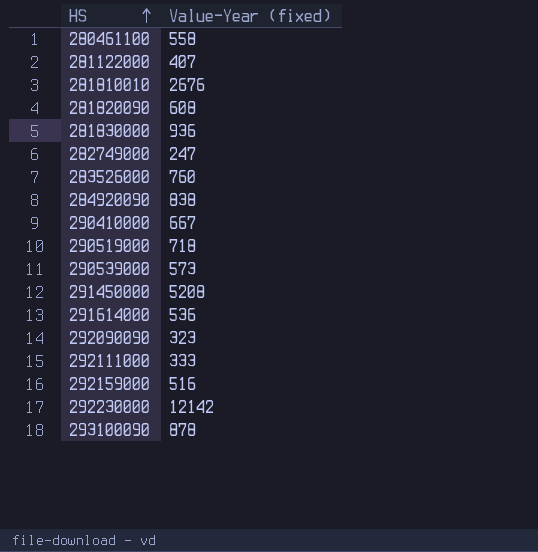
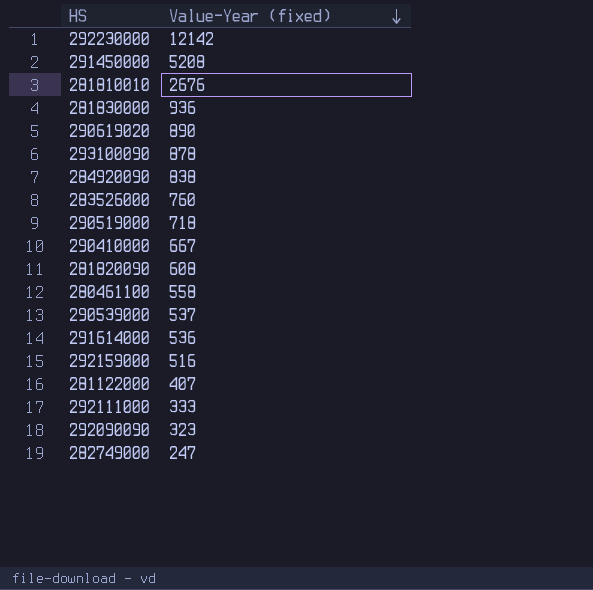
row order: HS ascending -> Value-Year (fixed) descending
row 290619020: none -> 890
290539000 | Value-Year (fixed): 573 -> 537

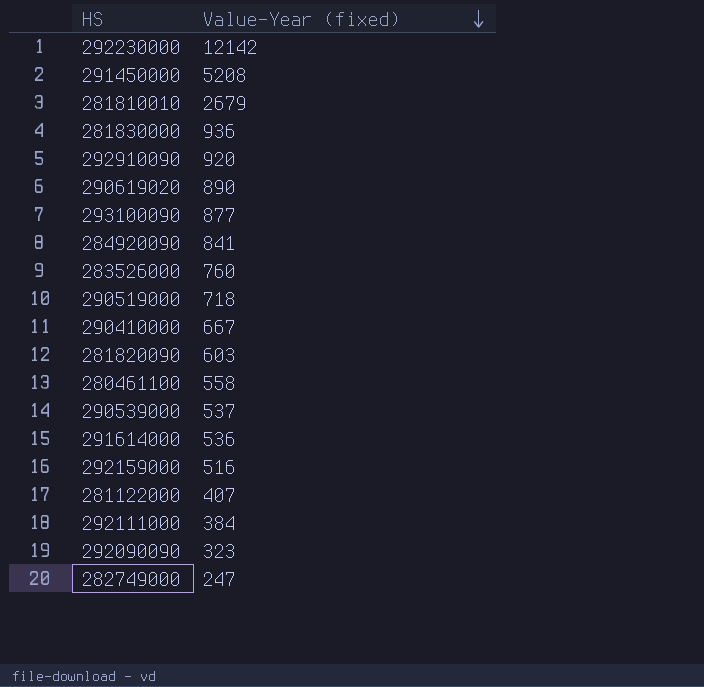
281810010 | Value-Year (fixed): 2676 -> 2679
row 292910090: none -> 920
293100090 | Value-Year (fixed): 878 -> 877
284920090 | Value-Year (fixed): 838 -> 841
281820090 | Value-Year (fixed): 608 -> 603
292111000 | Value-Year (fixed): 333 -> 384

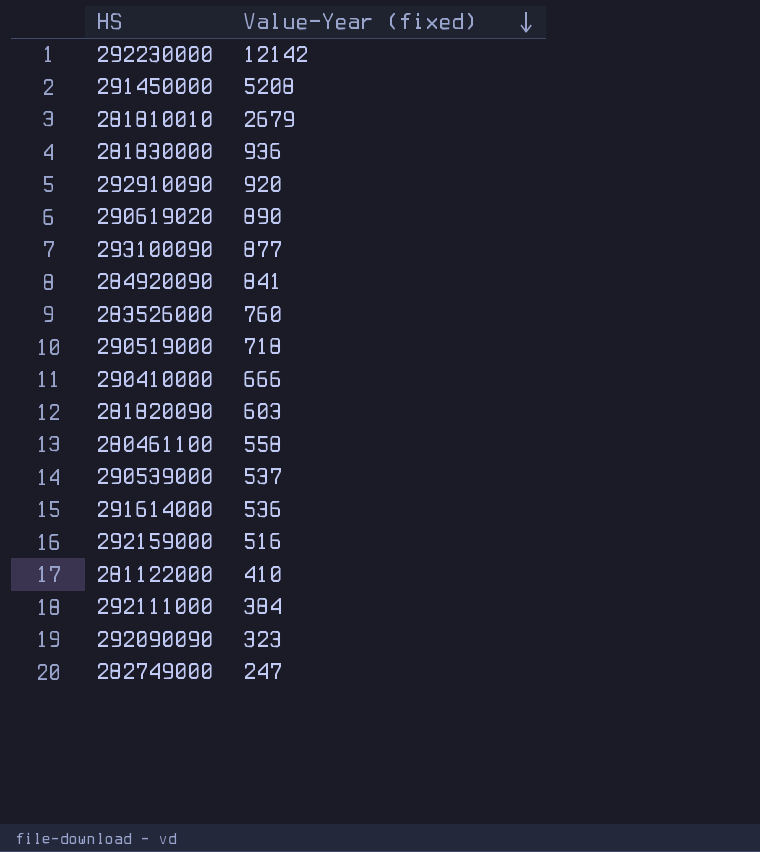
290410000 | Value-Year (fixed): 667 -> 666
281122000 | Value-Year (fixed): 407 -> 410

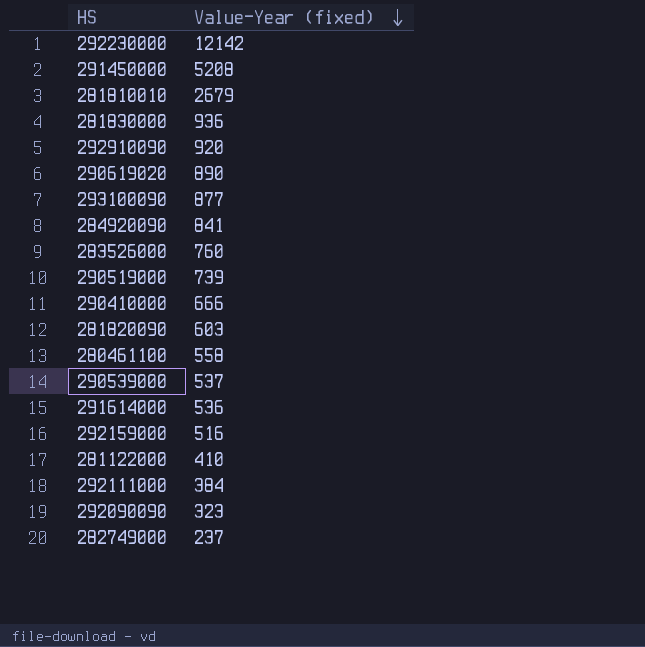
290519000 | Value-Year (fixed): 718 -> 739
282749000 | Value-Year (fixed): 247 -> 237

